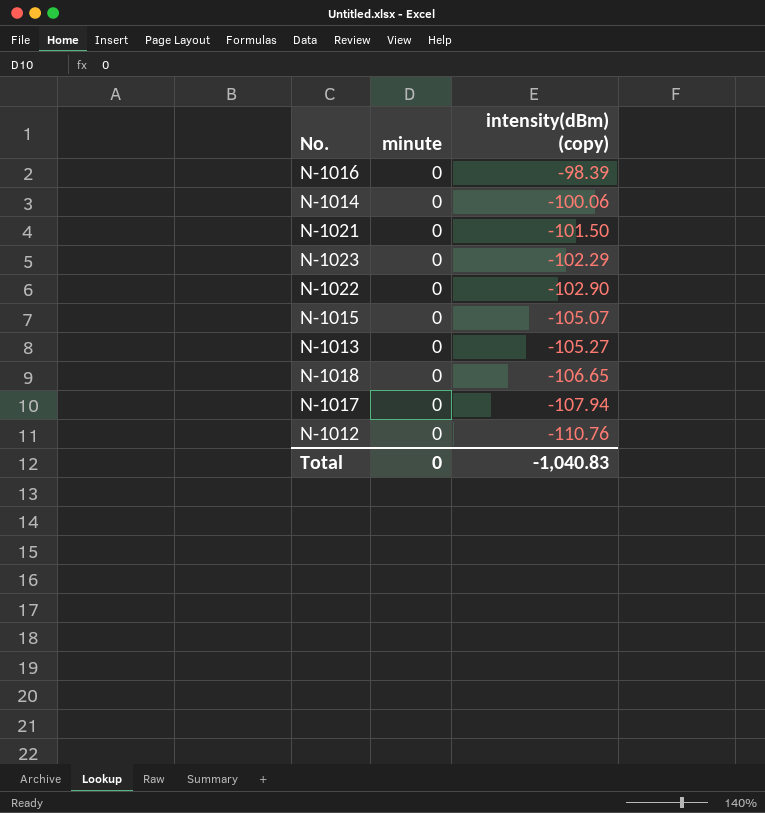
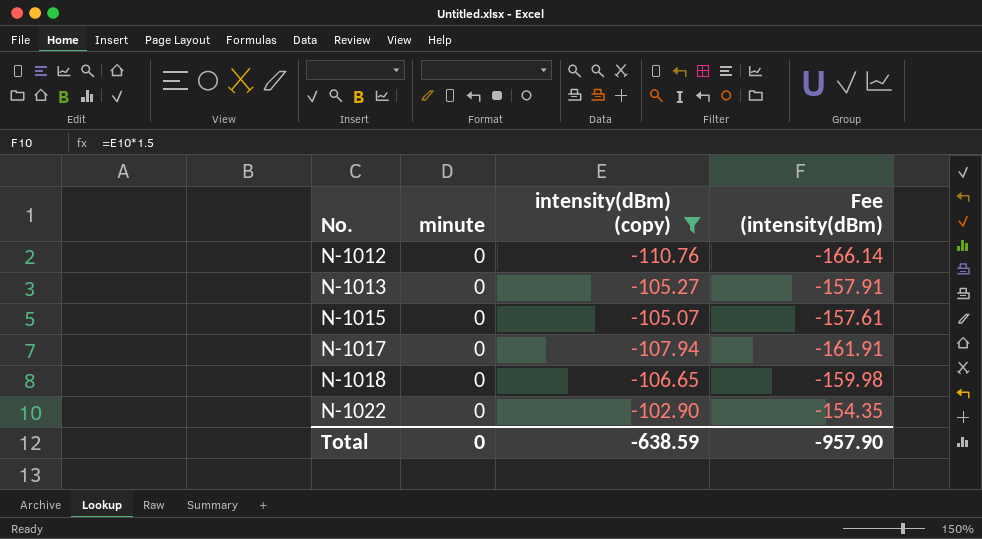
filter: none -> intensity(dBm) (copy) <= -102.90
row order: intensity(dBm) (copy) descending -> No. ascending
column Fee (intensity(dBm) | formula: none -> [intensity(dBm) (copy)] * 1.5
Total | intensity(dBm) (copy): -1,040.83 -> -638.59

